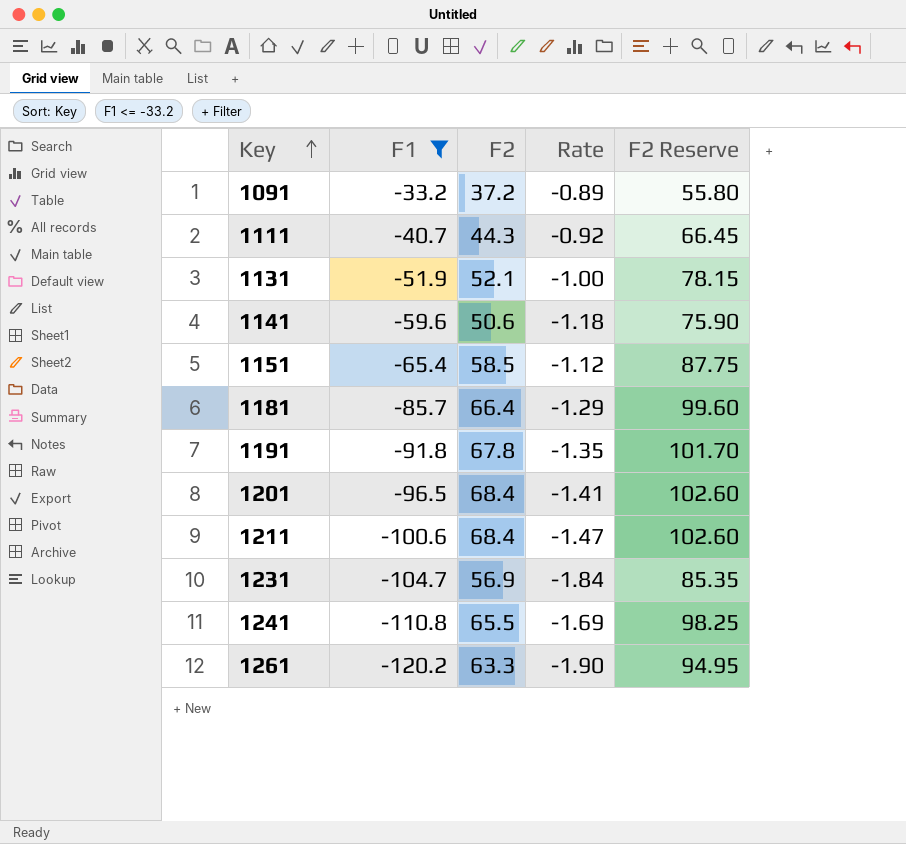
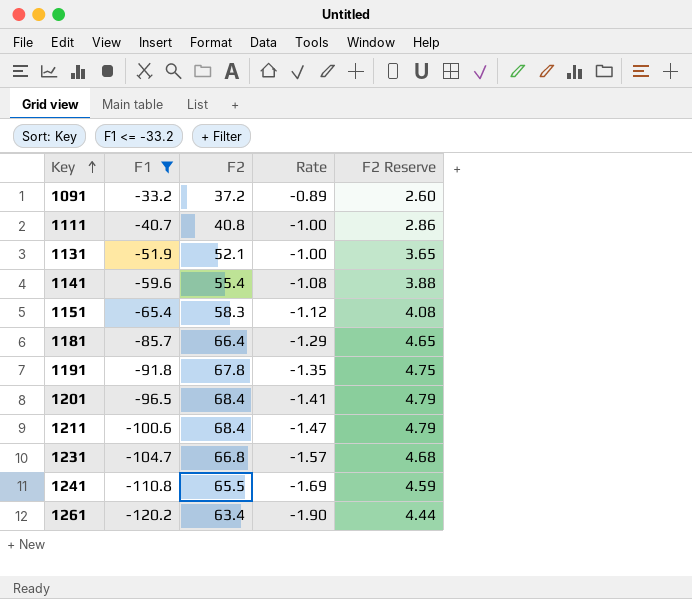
column F2 Reserve | formula: [F2] * 1.5 -> [F2] * 0.07
1111 | F2: 44.3 -> 40.8
1111 | Rate: -0.92 -> -1.00
1141 | F2: 50.6 -> 55.4
1141 | Rate: -1.18 -> -1.08
1151 | F2: 58.5 -> 58.3
1231 | F2: 56.9 -> 66.8
1231 | Rate: -1.84 -> -1.57
1261 | F2: 63.3 -> 63.4

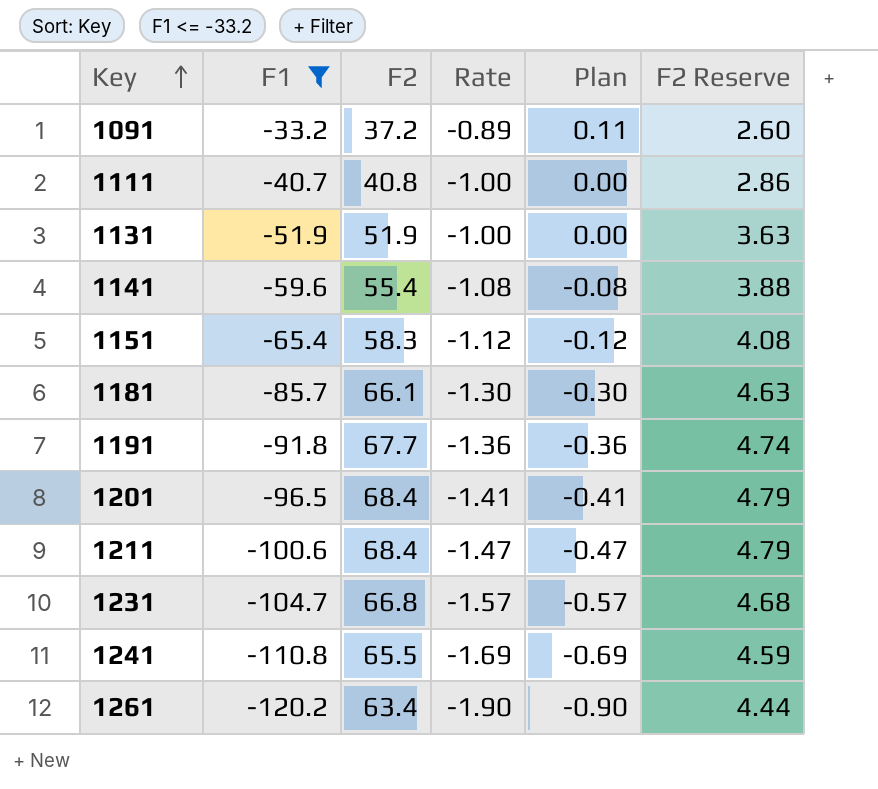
column Plan | formula: none -> [Rate] + 1
1131 | F2: 52.1 -> 51.9
1131 | F2 Reserve: 3.65 -> 3.63
1181 | F2: 66.4 -> 66.1
1181 | Rate: -1.29 -> -1.30
1181 | F2 Reserve: 4.65 -> 4.63
1191 | F2: 67.8 -> 67.7
1191 | Rate: -1.35 -> -1.36
1191 | F2 Reserve: 4.75 -> 4.74

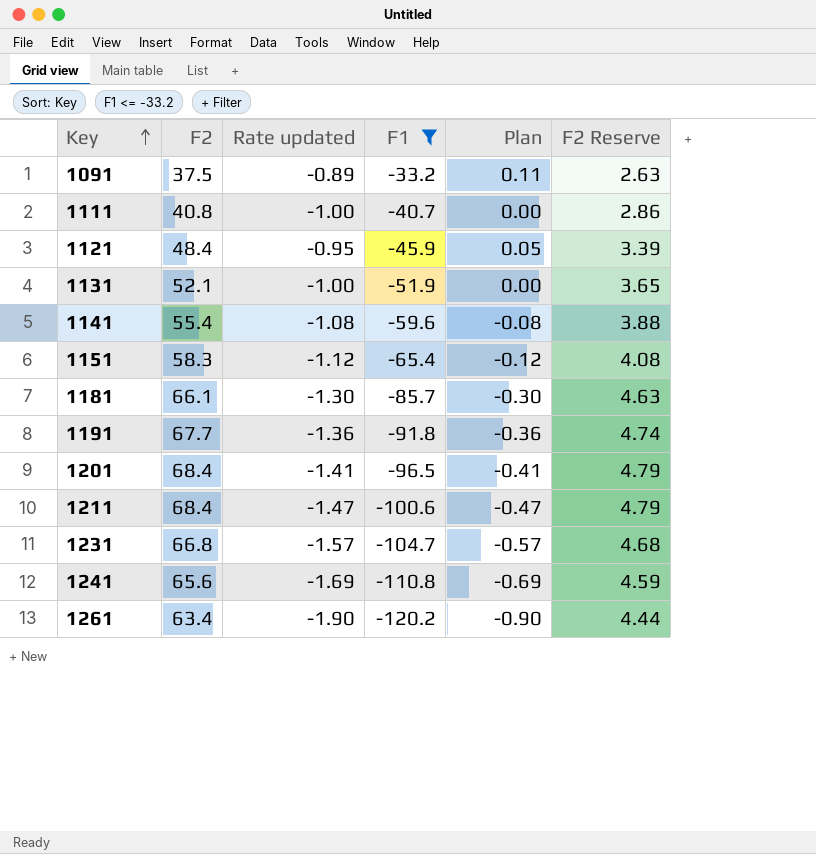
column name: Rate -> Rate updated
column F1 | position: 2 -> 4
1091 | F2: 37.2 -> 37.5
1091 | F2 Reserve: 2.60 -> 2.63
row 1121: none -> 48.4 | -0.95 | -45.9 | 0.05 | 3.39
1131 | F2: 51.9 -> 52.1
1131 | F2 Reserve: 3.63 -> 3.65
1241 | F2: 65.5 -> 65.6

